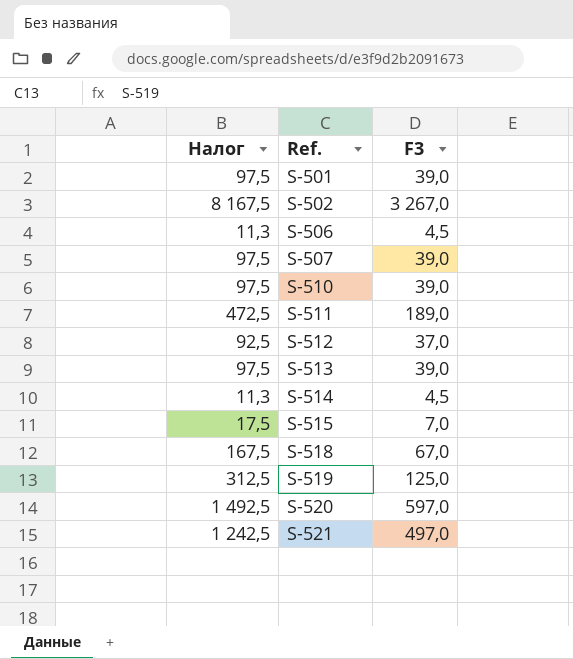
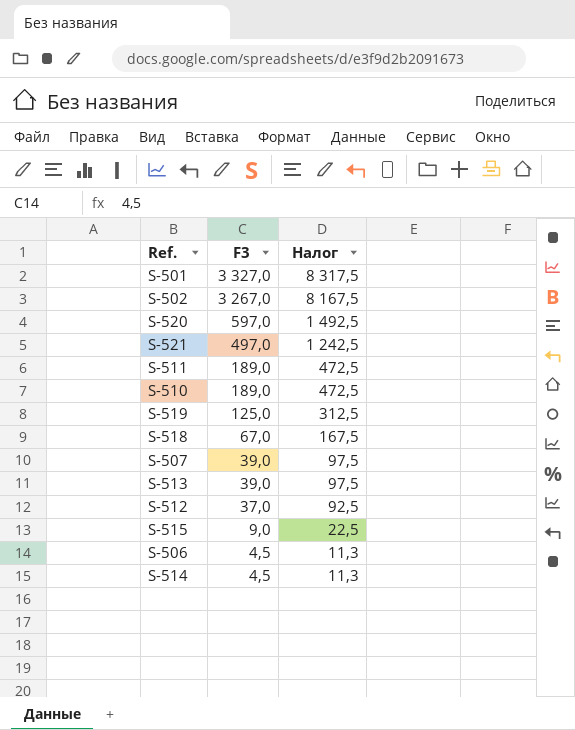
row order: Ref. ascending -> F3 descending
column Налог | position: 1 -> 3
S-501 | F3: 39,0 -> 3 327,0
S-501 | Налог: 97,5 -> 8 317,5
S-510 | F3: 39,0 -> 189,0
S-510 | Налог: 97,5 -> 472,5
S-515 | F3: 7,0 -> 9,0
S-515 | Налог: 17,5 -> 22,5

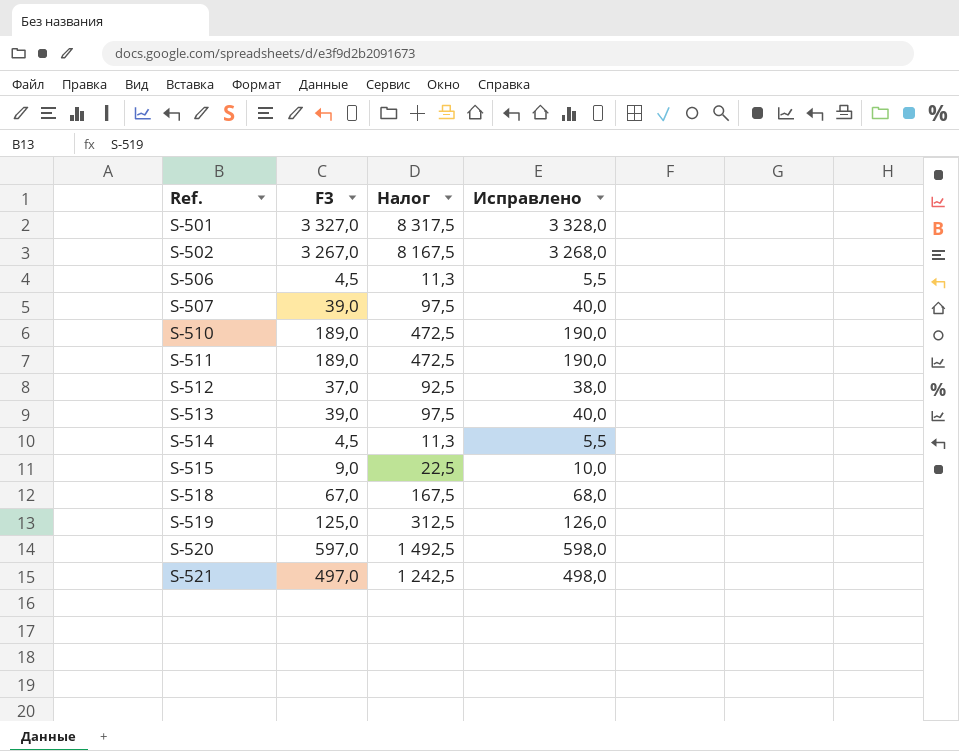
row order: F3 descending -> Ref. ascending
column Исправлено | formula: none -> [F3] + 1

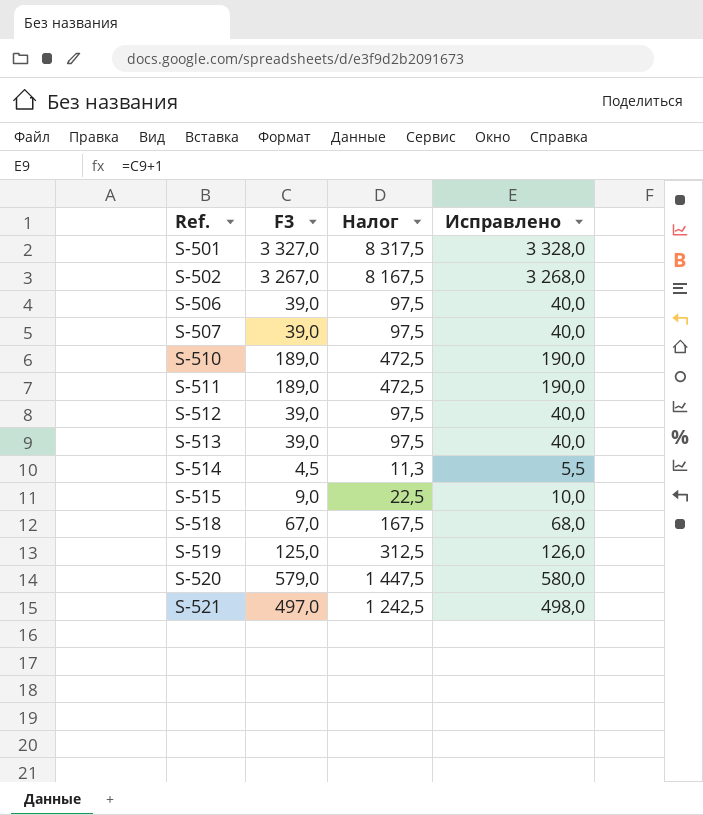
S-506 | F3: 4,5 -> 39,0
S-506 | Налог: 11,3 -> 97,5
S-506 | Исправлено: 5,5 -> 40,0
S-512 | F3: 37,0 -> 39,0
S-512 | Налог: 92,5 -> 97,5
S-512 | Исправлено: 38,0 -> 40,0
S-520 | F3: 597,0 -> 579,0
S-520 | Налог: 1 492,5 -> 1 447,5
S-520 | Исправлено: 598,0 -> 580,0

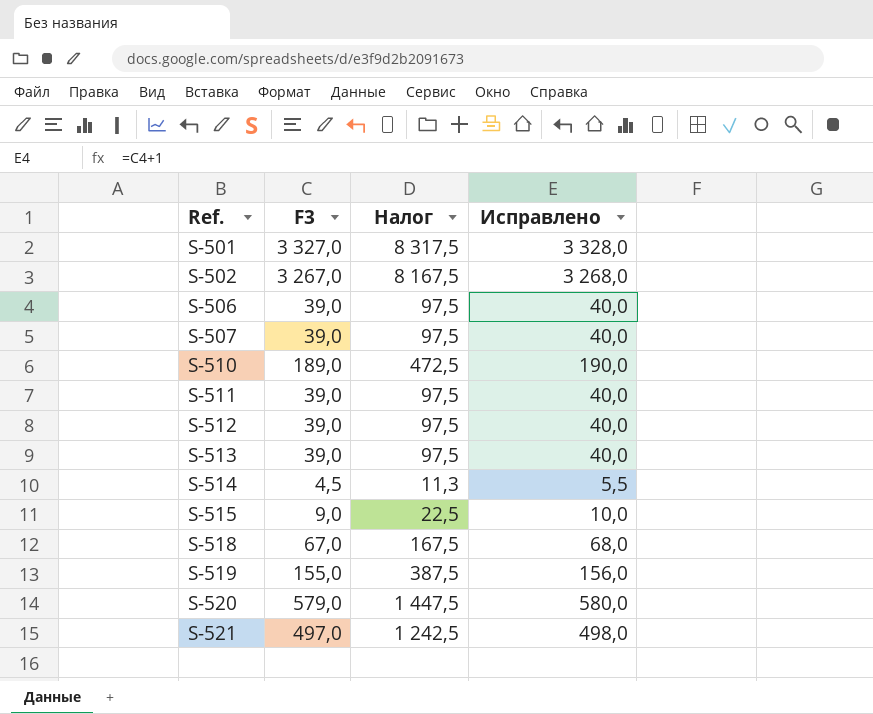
S-511 | F3: 189,0 -> 39,0
S-511 | Налог: 472,5 -> 97,5
S-511 | Исправлено: 190,0 -> 40,0
S-519 | F3: 125,0 -> 155,0
S-519 | Налог: 312,5 -> 387,5
S-519 | Исправлено: 126,0 -> 156,0

